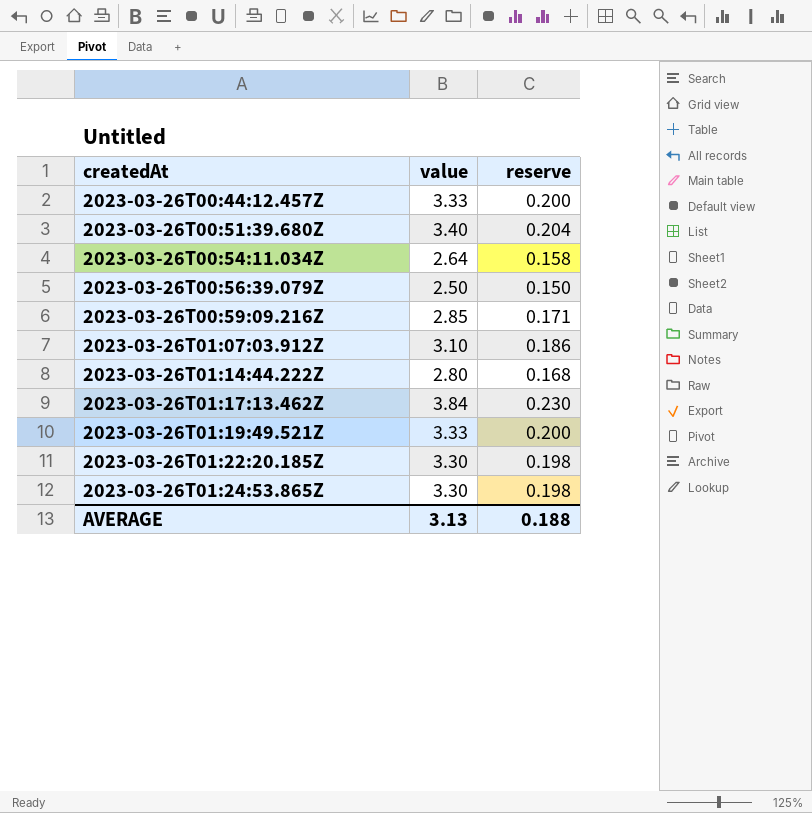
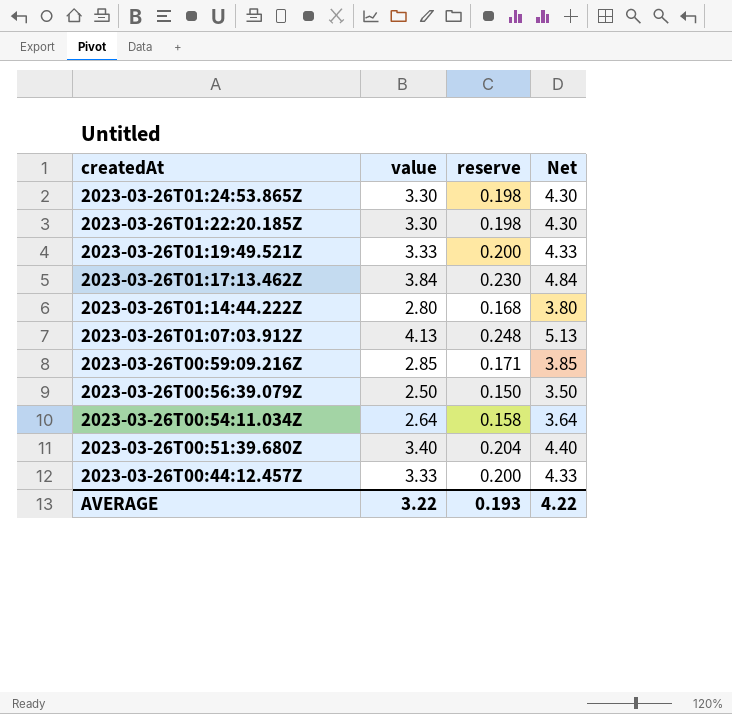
row order: createdAt ascending -> createdAt descending
column Net | formula: none -> [value] + 1
2023-03-26T01:07:03.912Z | value: 3.10 -> 4.13
2023-03-26T01:07:03.912Z | reserve: 0.186 -> 0.248
AVERAGE | value: 3.13 -> 3.22
AVERAGE | reserve: 0.188 -> 0.193

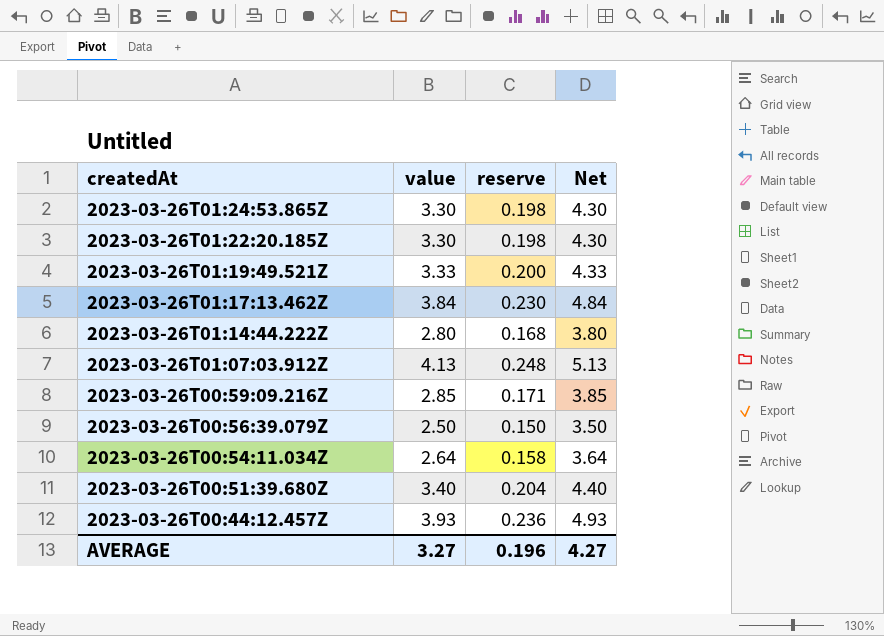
2023-03-26T00:44:12.457Z | value: 3.33 -> 3.93
2023-03-26T00:44:12.457Z | reserve: 0.200 -> 0.236
2023-03-26T00:44:12.457Z | Net: 4.33 -> 4.93
AVERAGE | value: 3.22 -> 3.27
AVERAGE | reserve: 0.193 -> 0.196
AVERAGE | Net: 4.22 -> 4.27

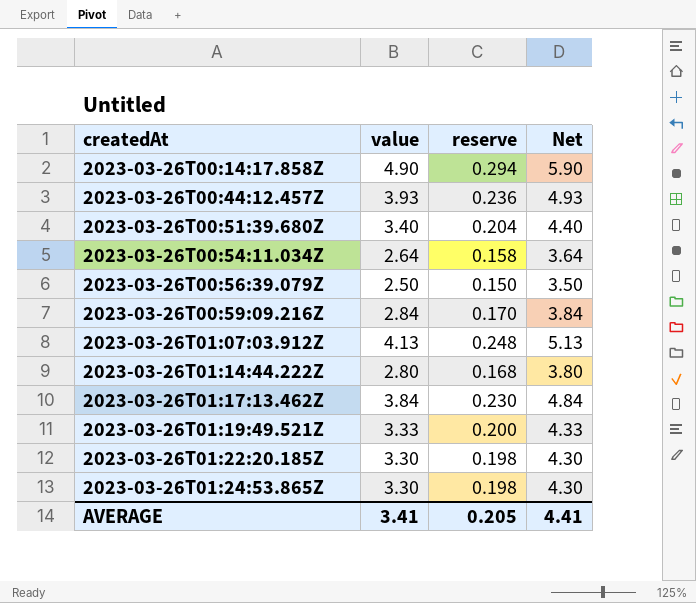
row order: createdAt descending -> createdAt ascending
row 2023-03-26T00:14:17.858Z: none -> 4.90 | 0.294 | 5.90
2023-03-26T00:59:09.216Z | value: 2.85 -> 2.84
2023-03-26T00:59:09.216Z | reserve: 0.171 -> 0.170
2023-03-26T00:59:09.216Z | Net: 3.85 -> 3.84
AVERAGE | value: 3.27 -> 3.41
AVERAGE | reserve: 0.196 -> 0.205
AVERAGE | Net: 4.27 -> 4.41

